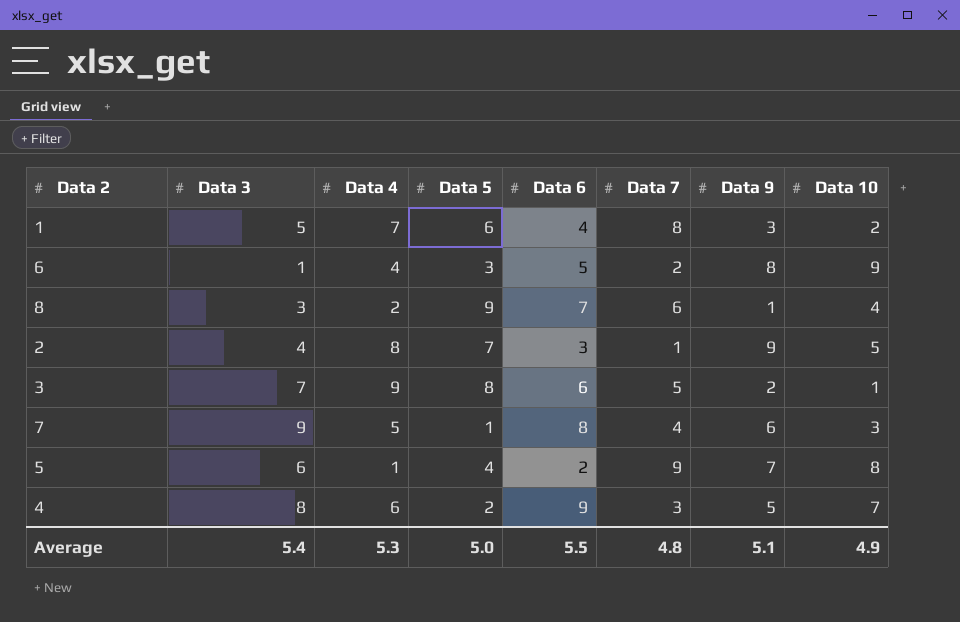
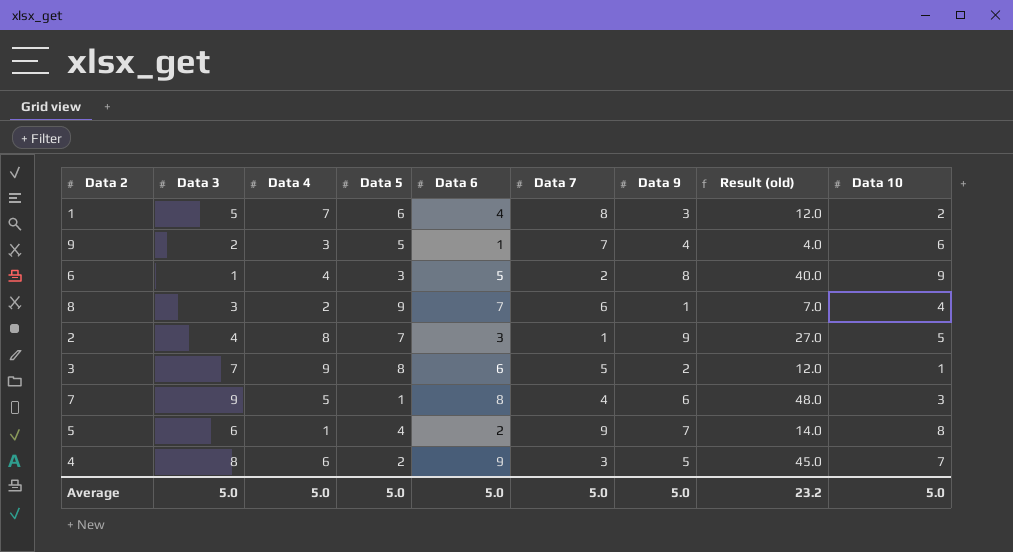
column Result (old) | formula: none -> [Data 6] * [Data 9]
row 9: none -> 2 | 3 | 5 | 1 | 7 | 4 | 4.0 | 6
Average | Data 3: 5.4 -> 5.0
Average | Data 4: 5.3 -> 5.0
Average | Data 6: 5.5 -> 5.0
Average | Data 7: 4.8 -> 5.0
Average | Data 9: 5.1 -> 5.0
Average | Data 10: 4.9 -> 5.0

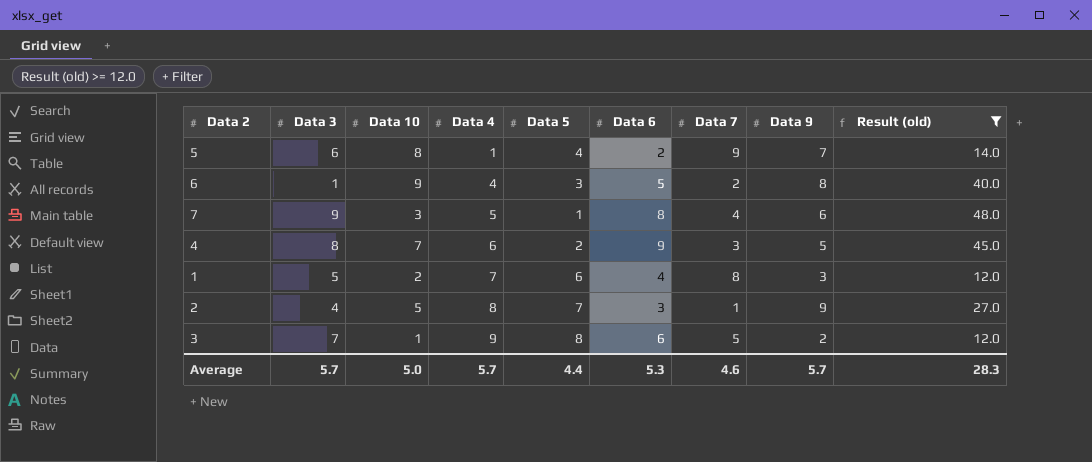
filter: none -> Result (old) >= 12.0
row order: none -> Data 4 ascending
column Data 10 | position: 9 -> 3
Average | Data 3: 5.0 -> 5.7
Average | Data 4: 5.0 -> 5.7
Average | Data 5: 5.0 -> 4.4
Average | Data 6: 5.0 -> 5.3
Average | Data 7: 5.0 -> 4.6
Average | Data 9: 5.0 -> 5.7
Average | Result (old): 23.2 -> 28.3

